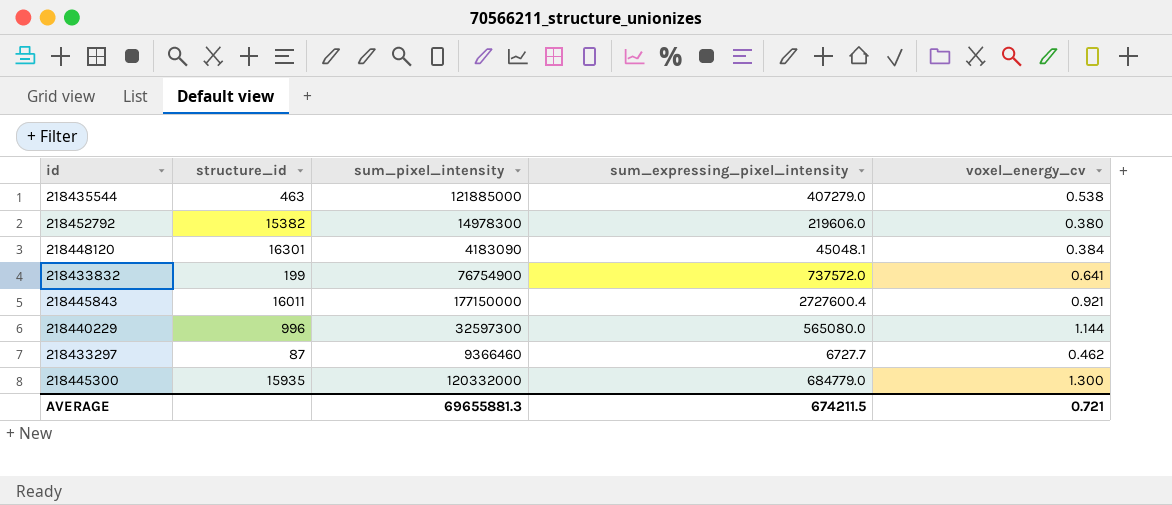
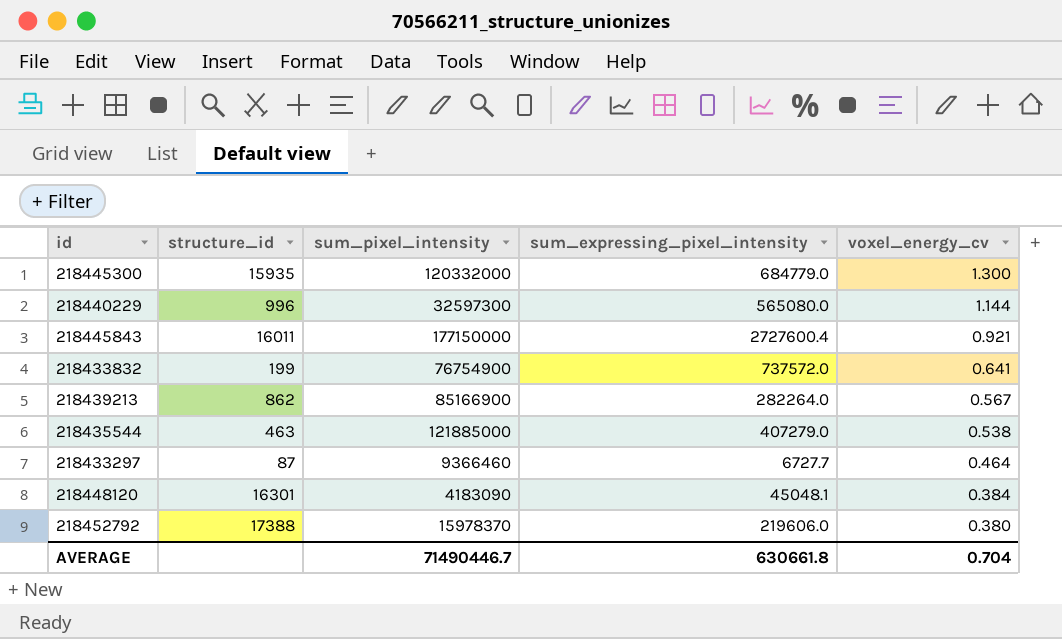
row order: none -> voxel_energy_cv descending
row 218439213: none -> 862 | 85166900 | 282264.0 | 0.567
218433297 | voxel_energy_cv: 0.462 -> 0.464
218452792 | structure_id: 15382 -> 17388
218452792 | sum_pixel_intensity: 14978300 -> 15978370
AVERAGE | sum_pixel_intensity: 69655881.3 -> 71490446.7
AVERAGE | sum_expressing_pixel_intensity: 674211.5 -> 630661.8
AVERAGE | voxel_energy_cv: 0.721 -> 0.704

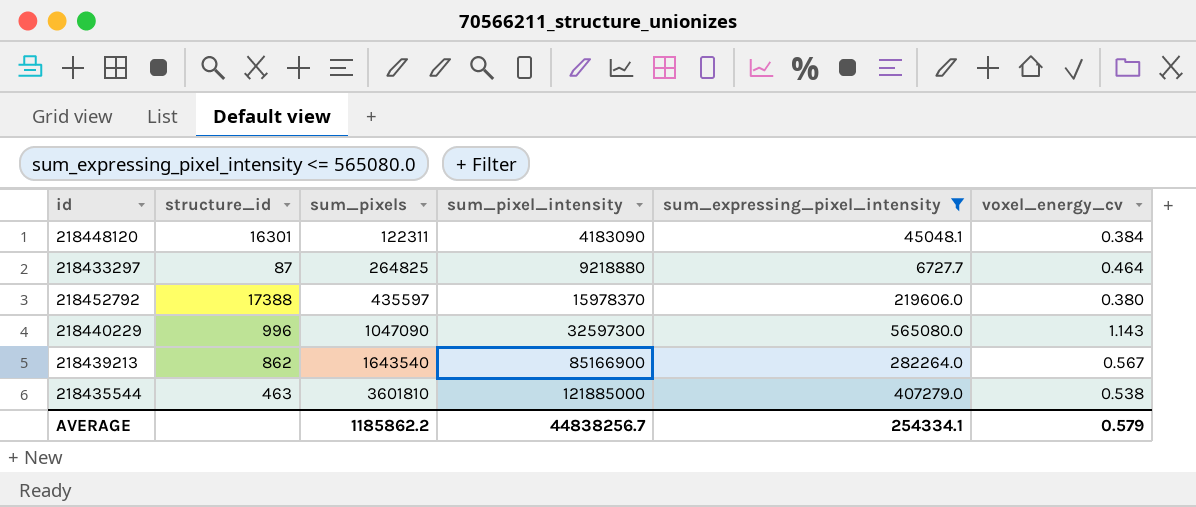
filter: none -> sum_expressing_pixel_intensity <= 565080.0
row order: voxel_energy_cv descending -> sum_pixels ascending
column sum_pixels | position: none -> 3
218433297 | sum_pixel_intensity: 9366460 -> 9218880
218440229 | voxel_energy_cv: 1.144 -> 1.143
AVERAGE | sum_pixel_intensity: 71490446.7 -> 44838256.7
AVERAGE | sum_expressing_pixel_intensity: 630661.8 -> 254334.1
AVERAGE | voxel_energy_cv: 0.704 -> 0.579

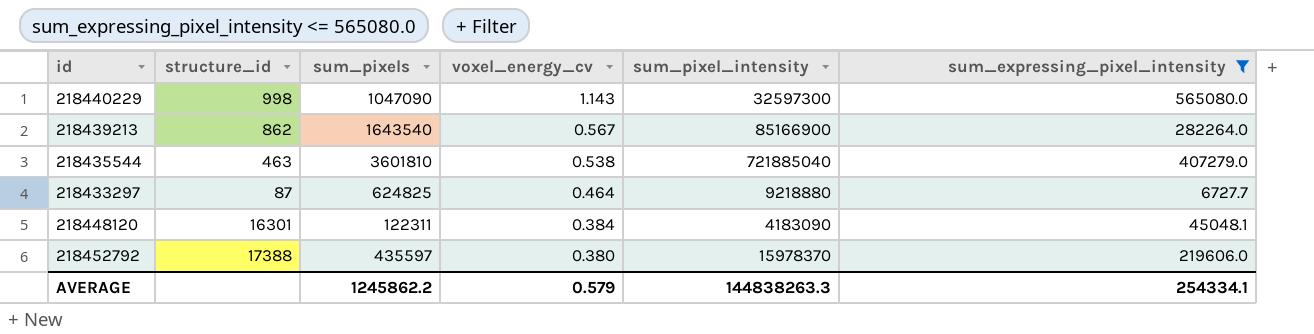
row order: sum_pixels ascending -> voxel_energy_cv descending
column voxel_energy_cv | position: 6 -> 4
218440229 | structure_id: 996 -> 998
218435544 | sum_pixel_intensity: 121885000 -> 721885040
218433297 | sum_pixels: 264825 -> 624825
AVERAGE | sum_pixels: 1185862.2 -> 1245862.2
AVERAGE | sum_pixel_intensity: 44838256.7 -> 144838263.3

